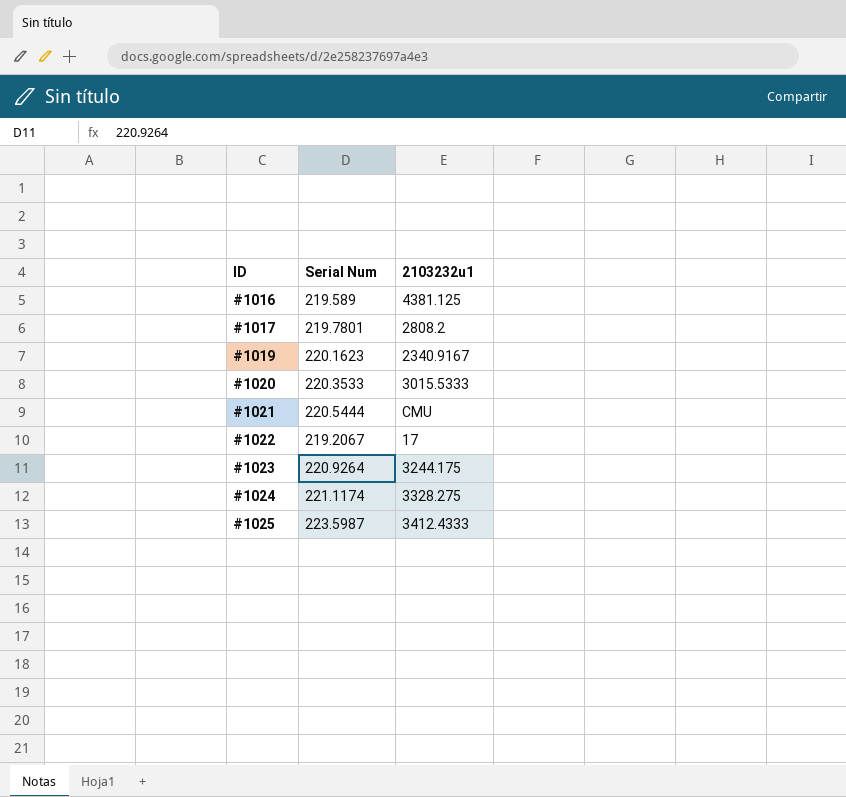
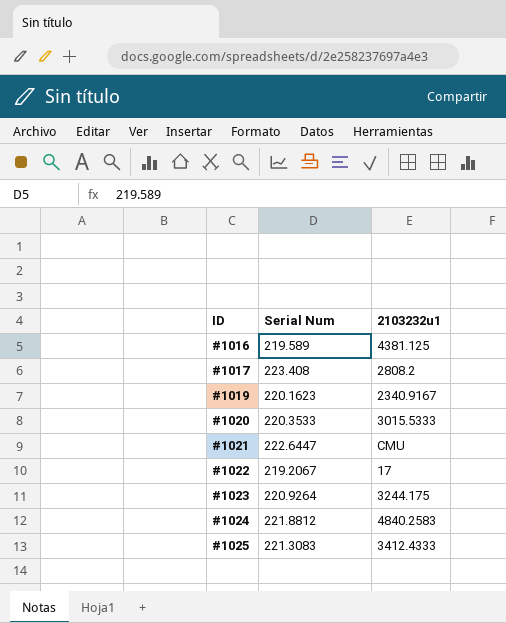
#1017 | Serial Num: 219.7801 -> 223.408
#1021 | Serial Num: 220.5444 -> 222.6447
#1024 | Serial Num: 221.1174 -> 221.8812
#1024 | 2103232u1: 3328.275 -> 4840.2583
#1025 | Serial Num: 223.5987 -> 221.3083

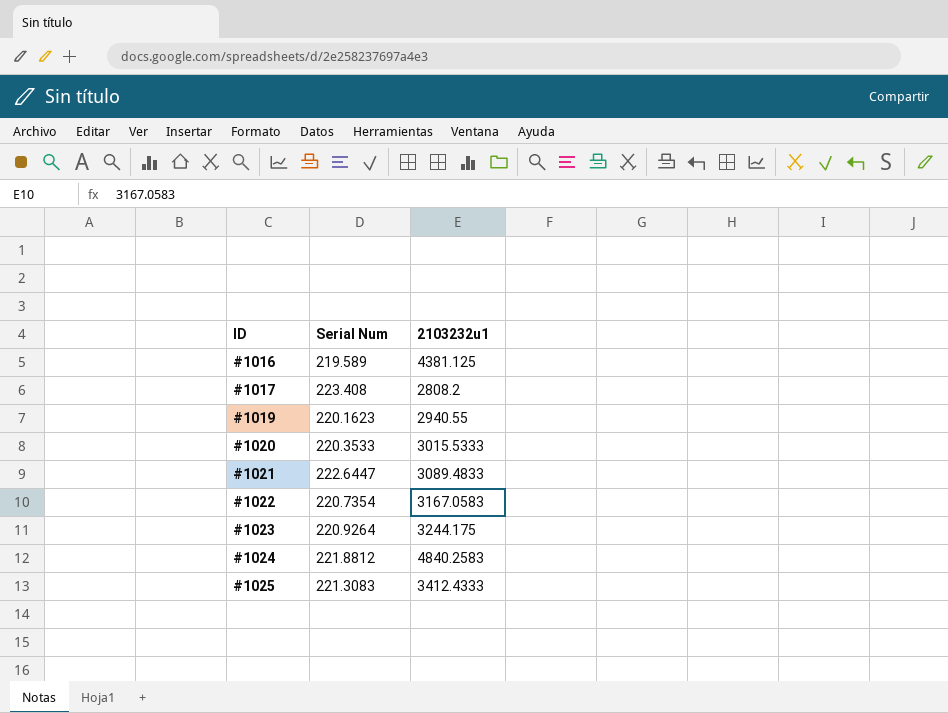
#1019 | 2103232u1: 2340.9167 -> 2940.55
#1021 | 2103232u1: CMU -> 3089.4833
#1022 | Serial Num: 219.2067 -> 220.7354
#1022 | 2103232u1: 17 -> 3167.0583

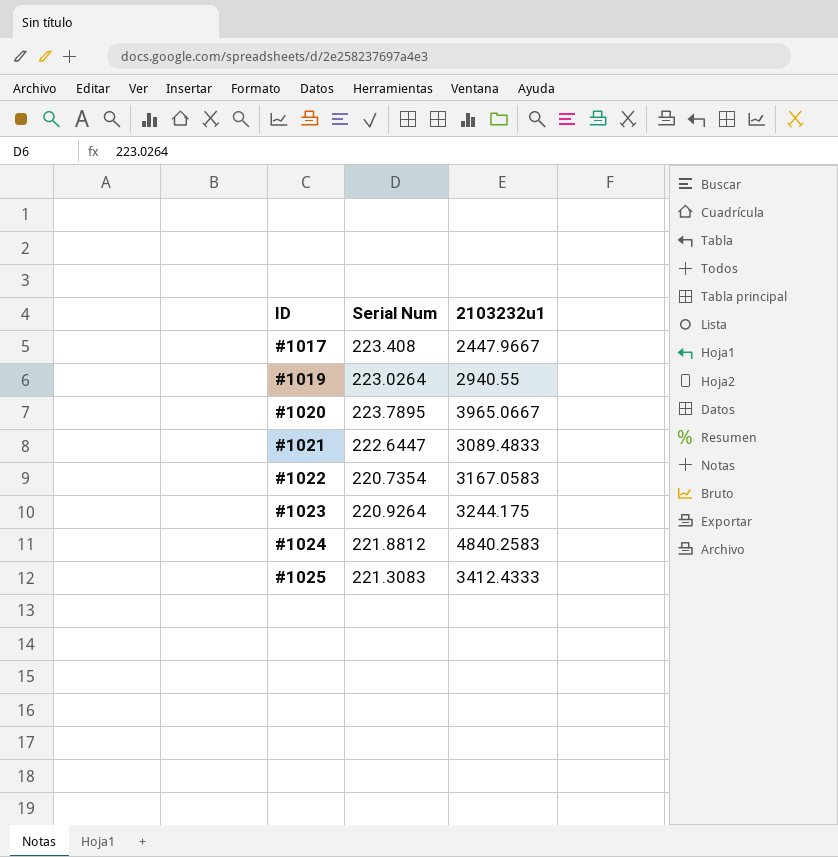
row #1016: 219.589 | 4381.125 -> none
#1017 | 2103232u1: 2808.2 -> 2447.9667
#1019 | Serial Num: 220.1623 -> 223.0264
#1020 | Serial Num: 220.3533 -> 223.7895
#1020 | 2103232u1: 3015.5333 -> 3965.0667

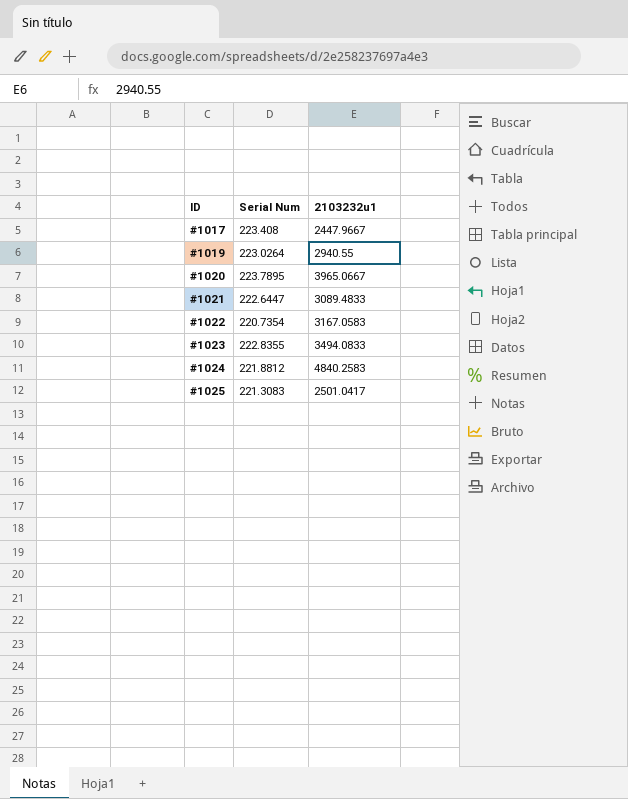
#1023 | Serial Num: 220.9264 -> 222.8355
#1023 | 2103232u1: 3244.175 -> 3494.0833
#1025 | 2103232u1: 3412.4333 -> 2501.0417

